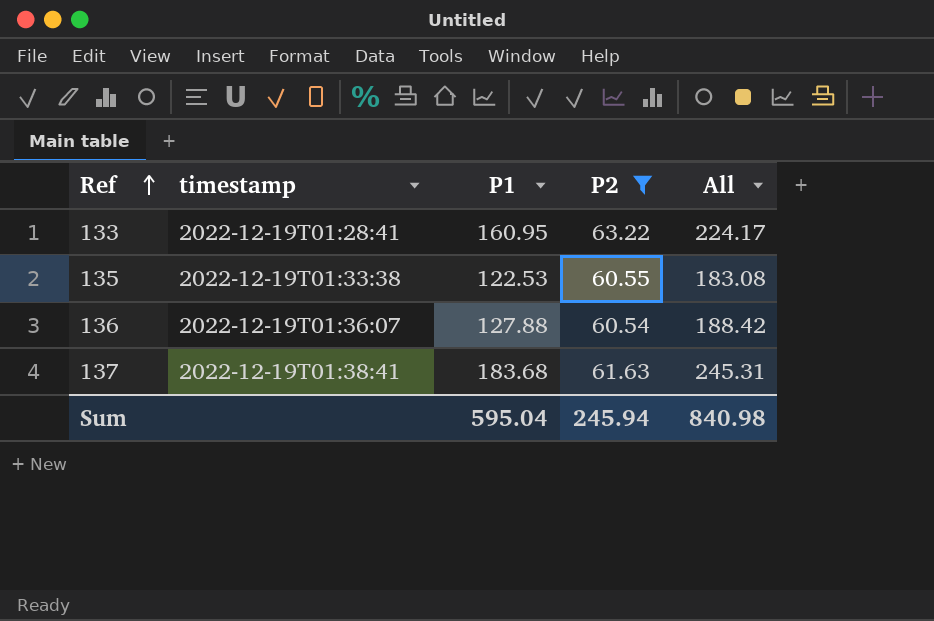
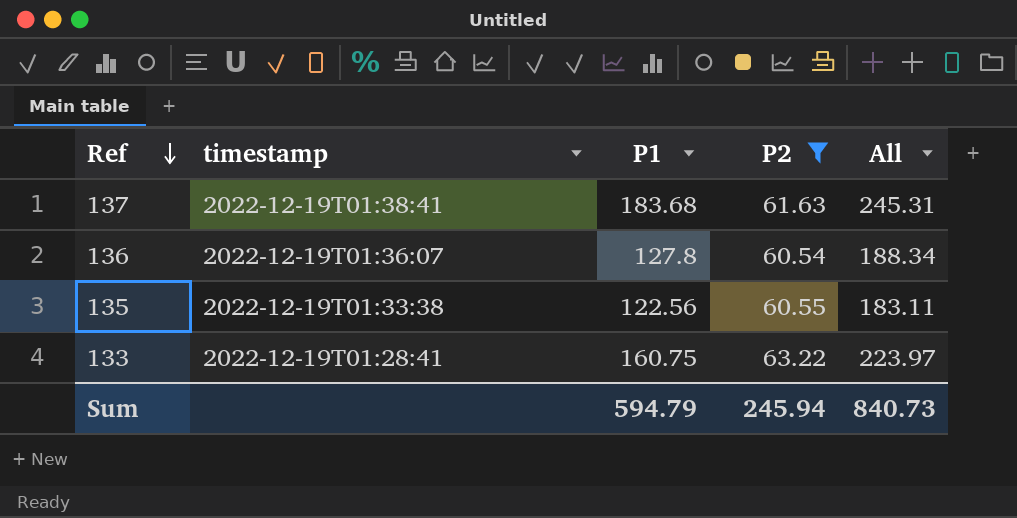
row order: Ref ascending -> Ref descending
136 | P1: 127.88 -> 127.8
136 | All: 188.42 -> 188.34
135 | P1: 122.53 -> 122.56
135 | All: 183.08 -> 183.11
133 | P1: 160.95 -> 160.75
133 | All: 224.17 -> 223.97
Sum | P1: 595.04 -> 594.79
Sum | All: 840.98 -> 840.73

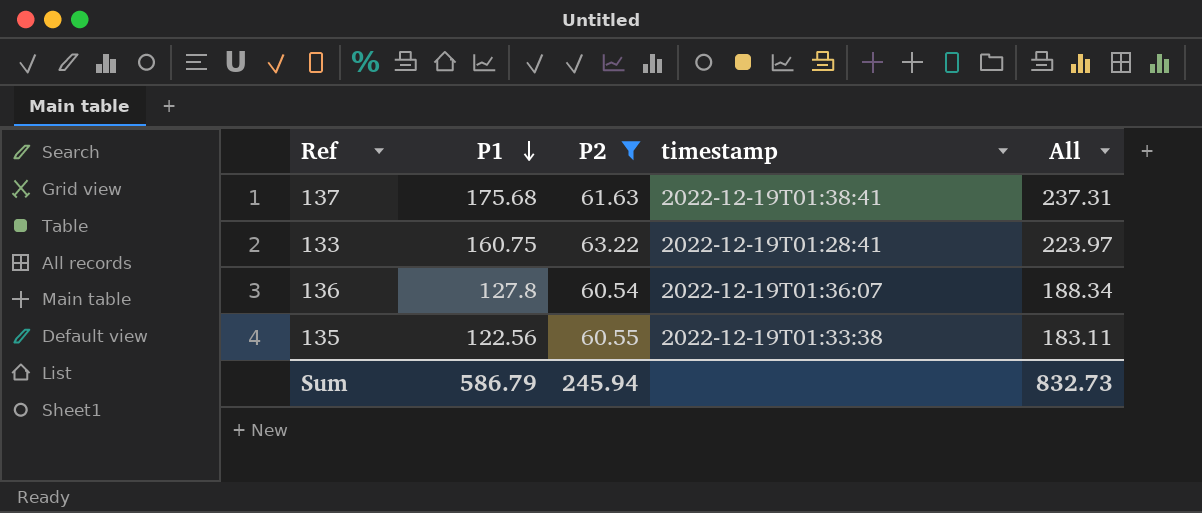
row order: Ref descending -> P1 descending
column timestamp | position: 2 -> 4
137 | P1: 183.68 -> 175.68
137 | All: 245.31 -> 237.31
Sum | P1: 594.79 -> 586.79
Sum | All: 840.73 -> 832.73

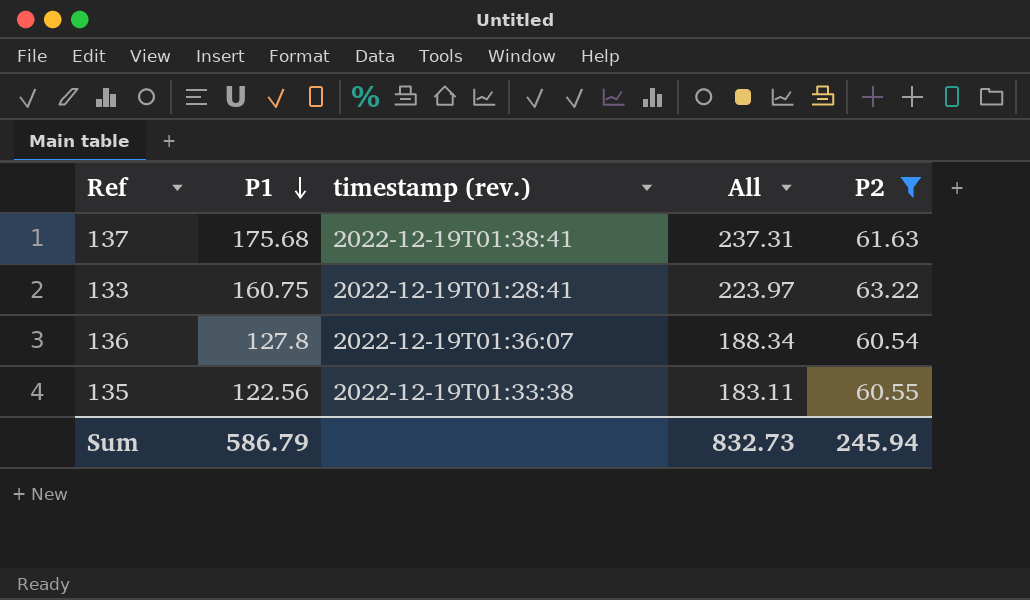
column name: timestamp -> timestamp (rev.)
column P2 | position: 3 -> 5

